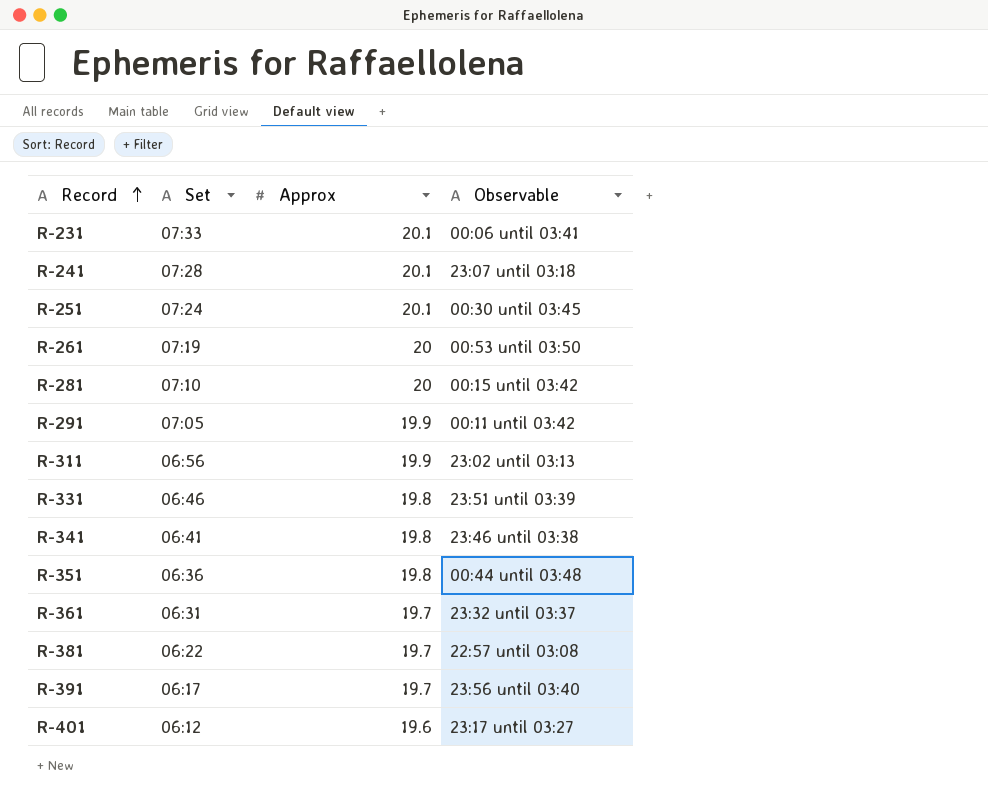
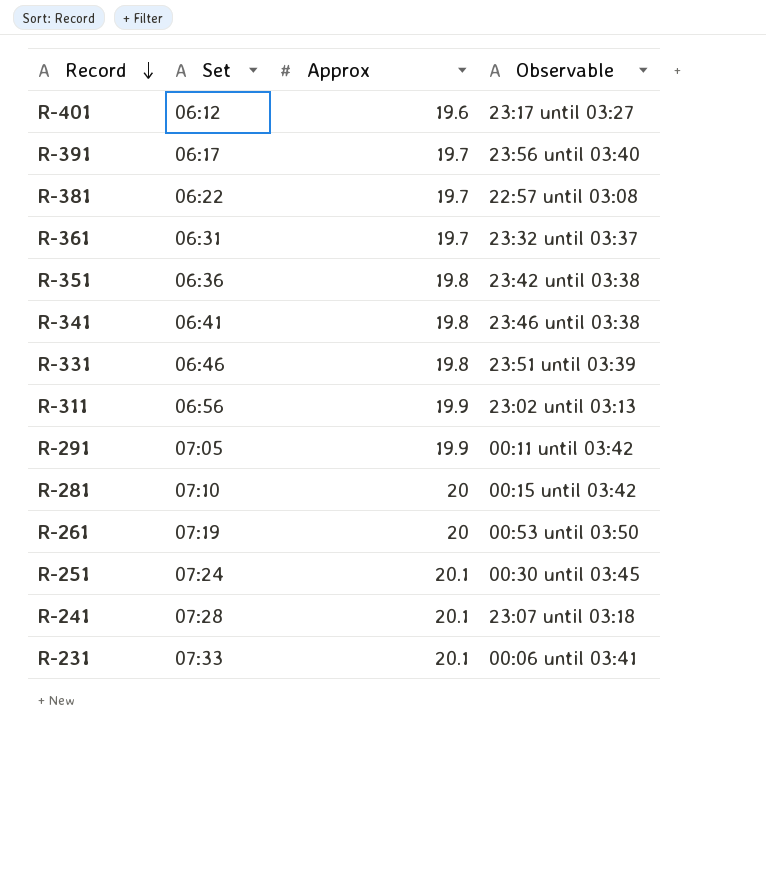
row order: Record ascending -> Record descending
R-351 | Observable: 00:44 until 03:48 -> 23:42 until 03:38

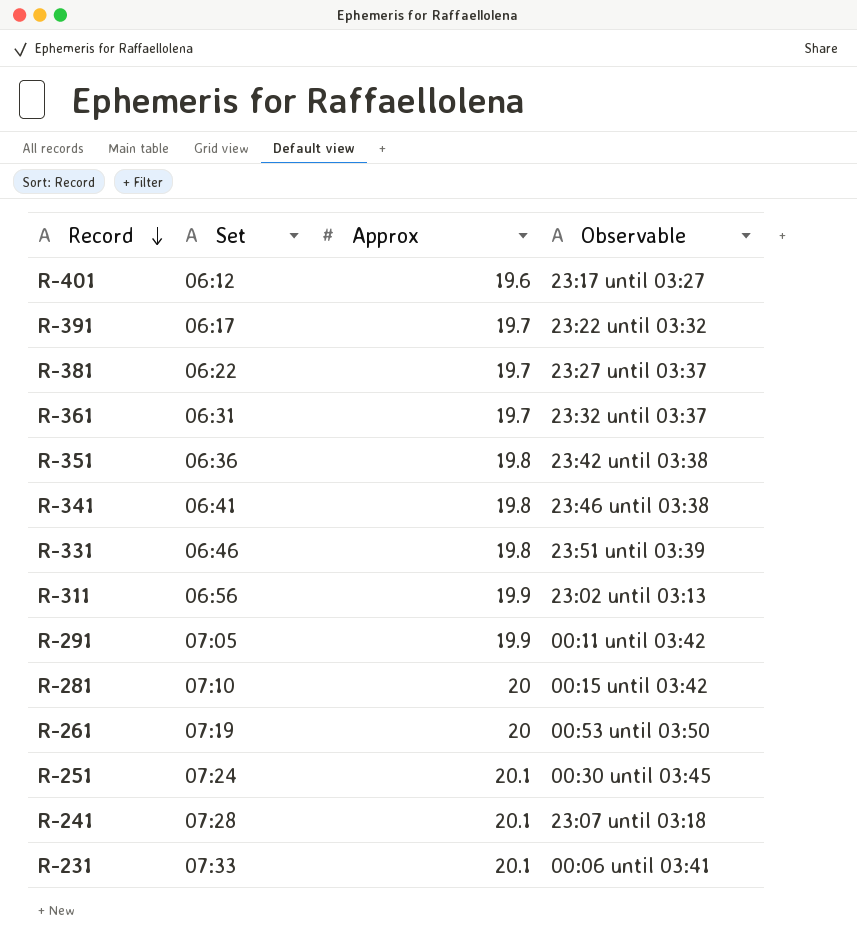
R-391 | Observable: 23:56 until 03:40 -> 23:22 until 03:32
R-381 | Observable: 22:57 until 03:08 -> 23:27 until 03:37

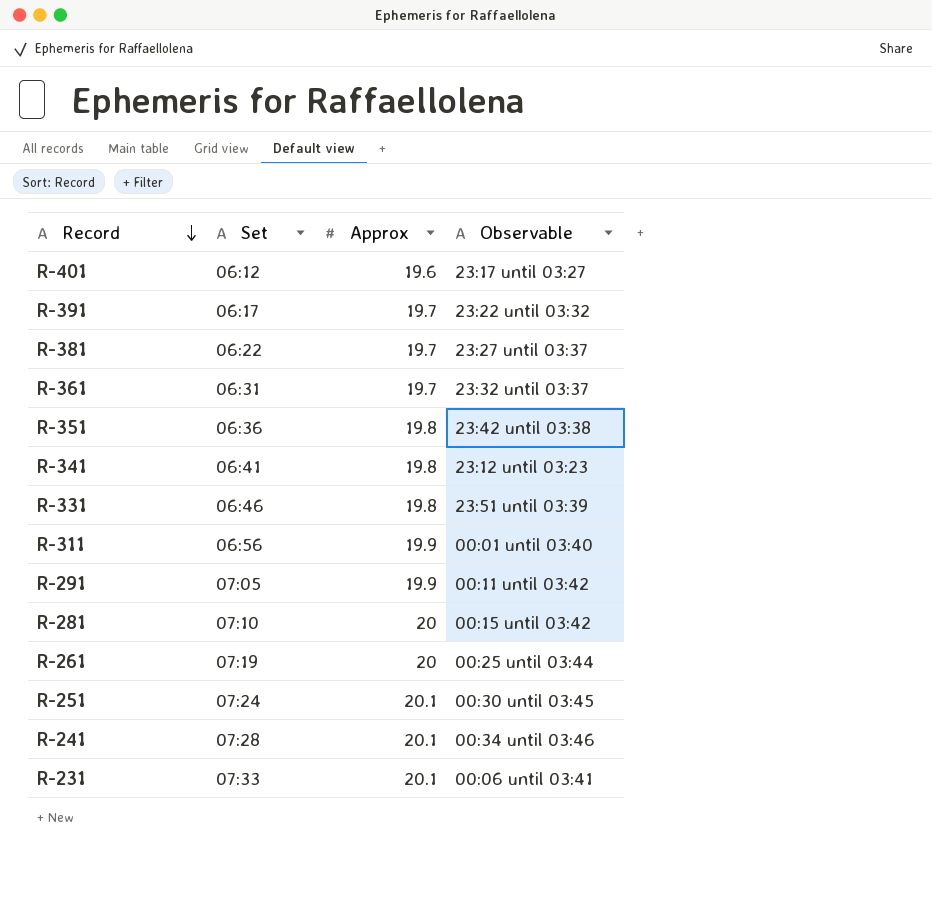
R-341 | Observable: 23:46 until 03:38 -> 23:12 until 03:23
R-311 | Observable: 23:02 until 03:13 -> 00:01 until 03:40
R-261 | Observable: 00:53 until 03:50 -> 00:25 until 03:44
R-241 | Observable: 23:07 until 03:18 -> 00:34 until 03:46

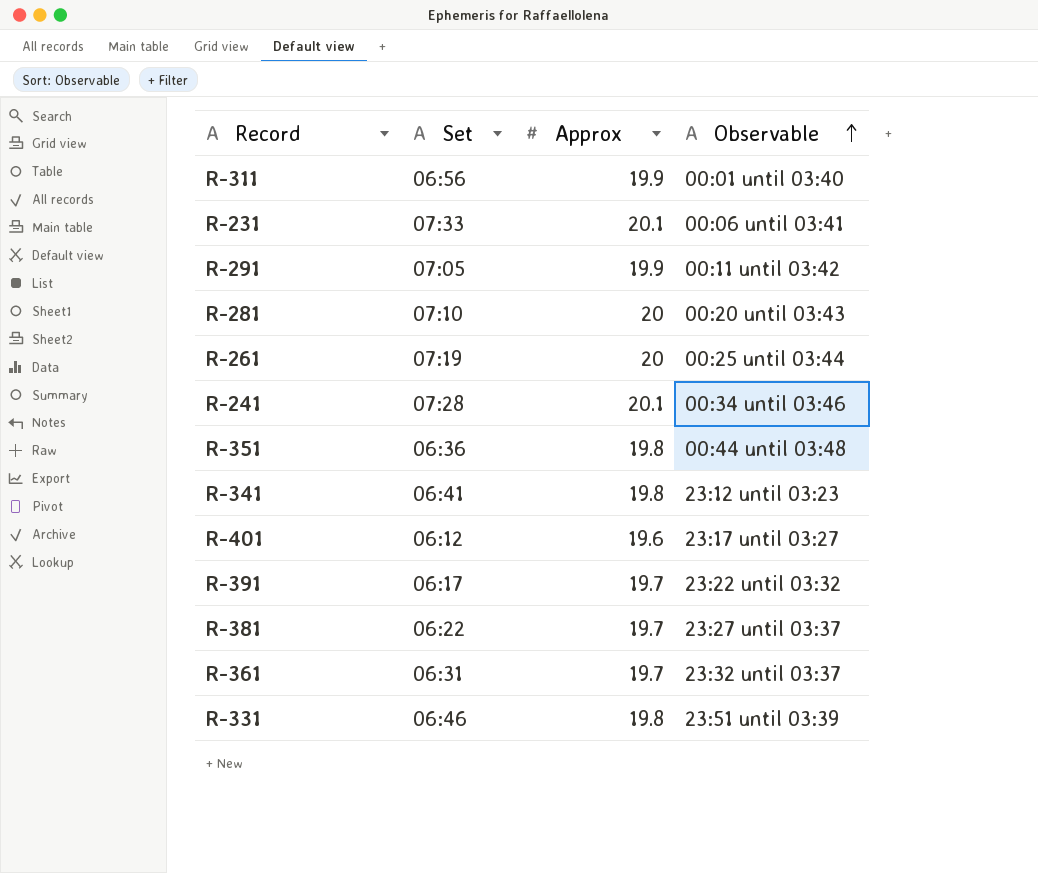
row order: Record descending -> Observable ascending
row R-251: 07:24 | 20.1 | 00:30 until 03:45 -> none
R-281 | Observable: 00:15 until 03:42 -> 00:20 until 03:43
R-351 | Observable: 23:42 until 03:38 -> 00:44 until 03:48

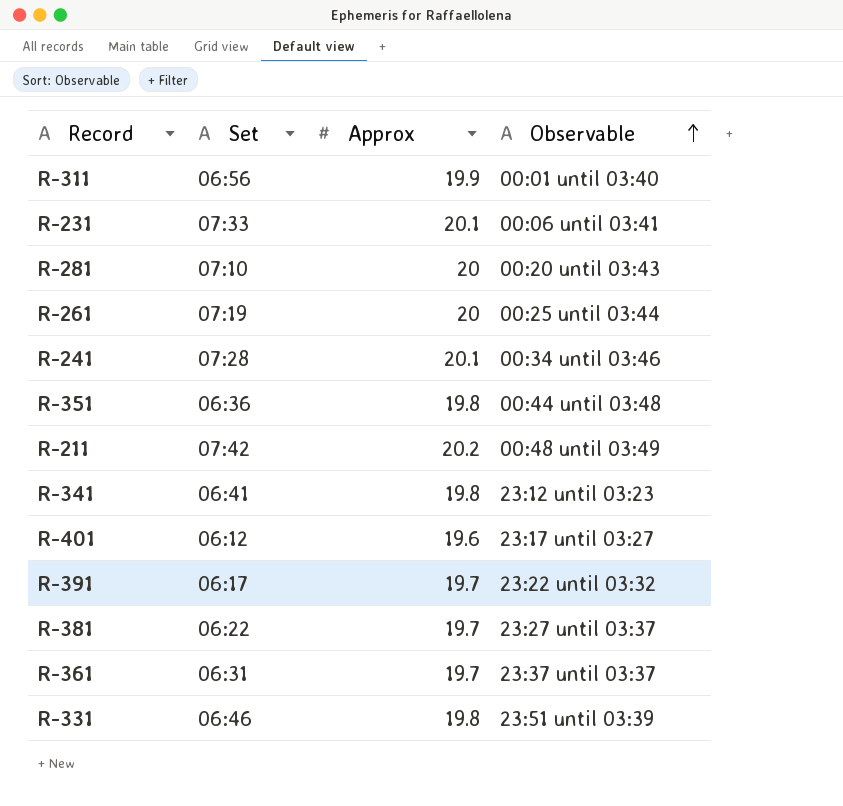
row R-291: 07:05 | 19.9 | 00:11 until 03:42 -> none
row R-211: none -> 07:42 | 20.2 | 00:48 until 03:49
R-361 | Observable: 23:32 until 03:37 -> 23:37 until 03:37

